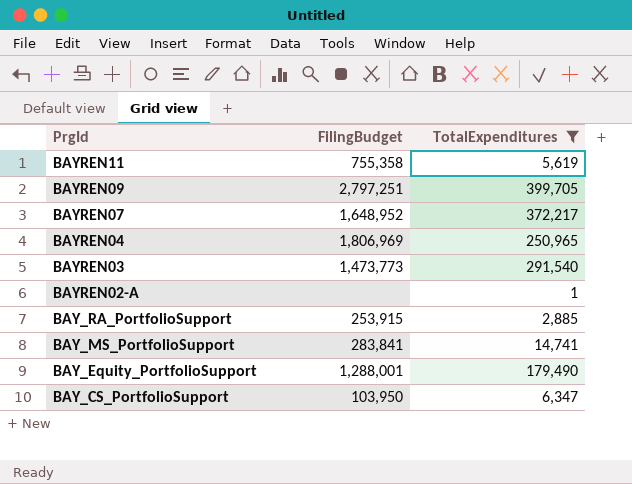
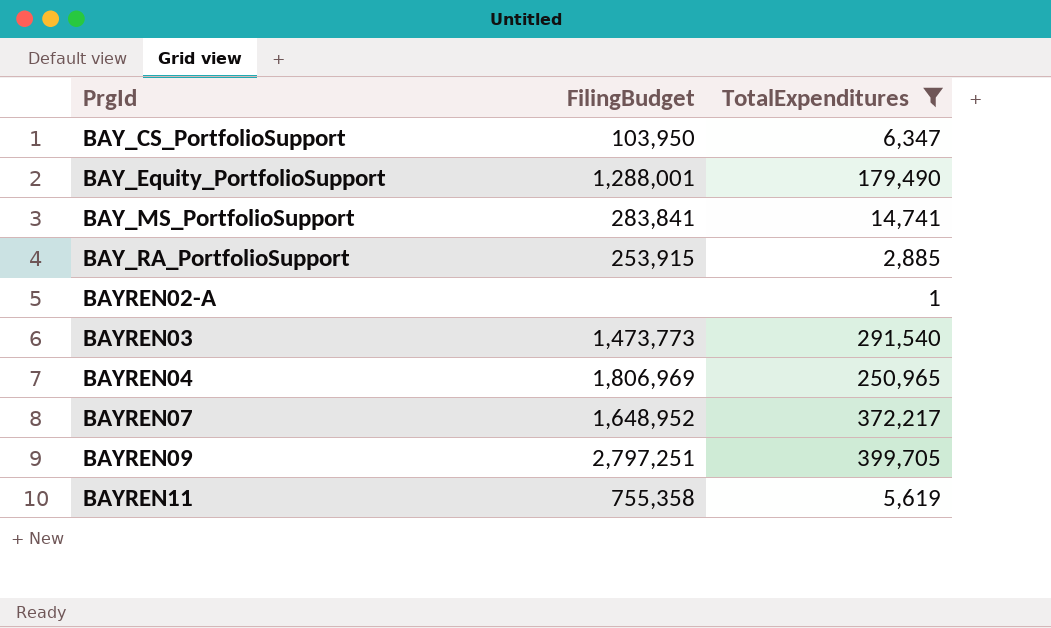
row order: PrgId descending -> PrgId ascending

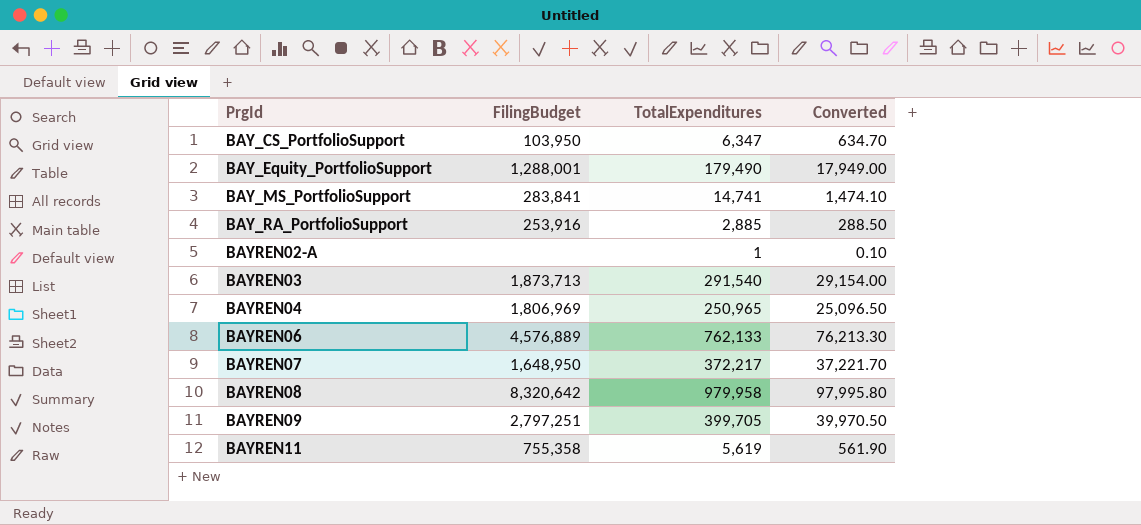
filter: TotalExpenditures <= 399,705 -> none
column Converted | formula: none -> [TotalExpenditures] * 0.1
BAY_RA_PortfolioSupport | FilingBudget: 253,915 -> 253,916
BAYREN03 | FilingBudget: 1,473,773 -> 1,873,713
BAYREN07 | FilingBudget: 1,648,952 -> 1,648,950

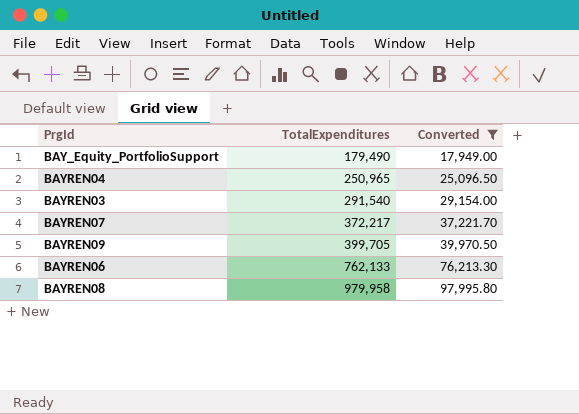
filter: none -> Converted >= 17,949.00
row order: PrgId ascending -> TotalExpenditures ascending
column FilingBudget | position: 2 -> none

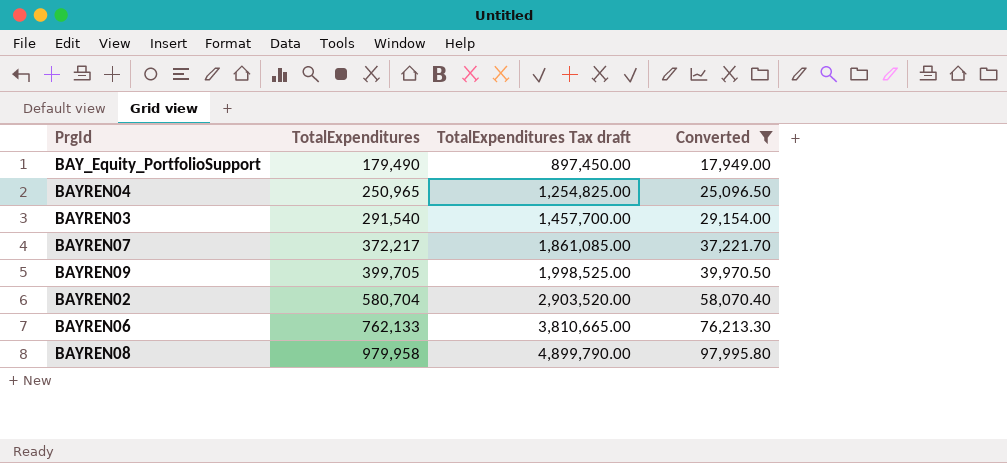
column TotalExpenditures Tax draft | formula: none -> [TotalExpenditures] * 5
row BAYREN02: none -> 580,704 | 2,903,520.00 | 58,070.40

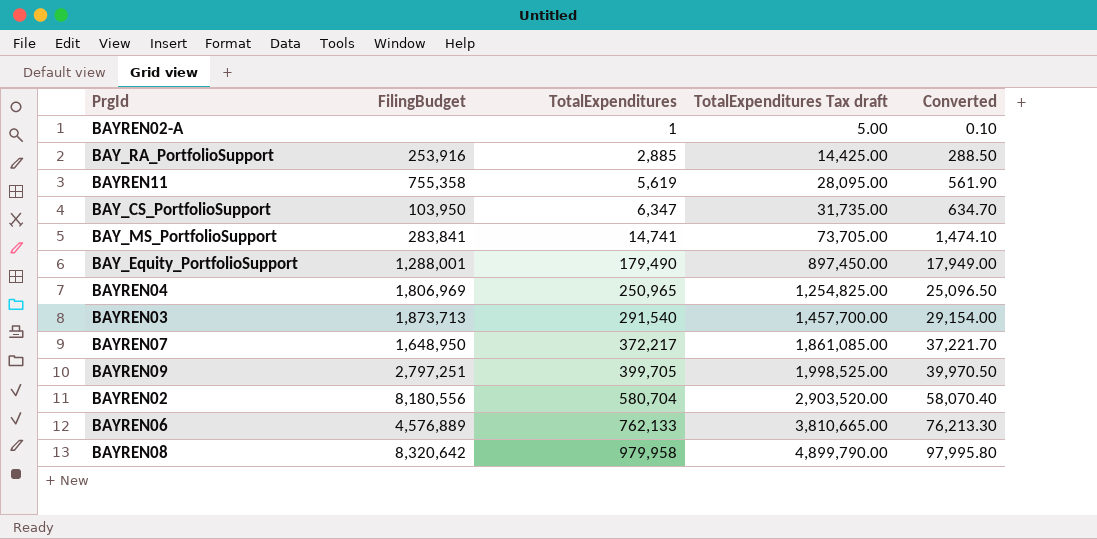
filter: Converted >= 17,949.00 -> none
column FilingBudget | position: none -> 2

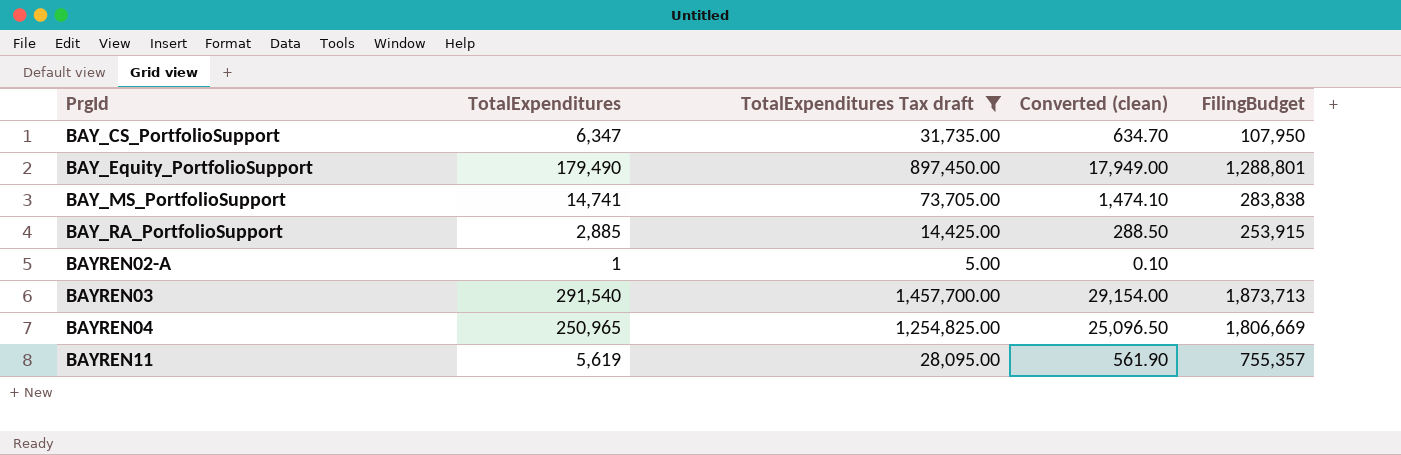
filter: none -> TotalExpenditures Tax draft <= 1,457,700.00
row order: TotalExpenditures ascending -> PrgId ascending
column name: Converted -> Converted (clean)
column FilingBudget | position: 2 -> 5
BAY_CS_PortfolioSupport | FilingBudget: 103,950 -> 107,950
BAY_Equity_PortfolioSupport | FilingBudget: 1,288,001 -> 1,288,801
BAY_MS_PortfolioSupport | FilingBudget: 283,841 -> 283,838
BAY_RA_PortfolioSupport | FilingBudget: 253,916 -> 253,915
BAYREN04 | FilingBudget: 1,806,969 -> 1,806,669
BAYREN11 | FilingBudget: 755,358 -> 755,357

